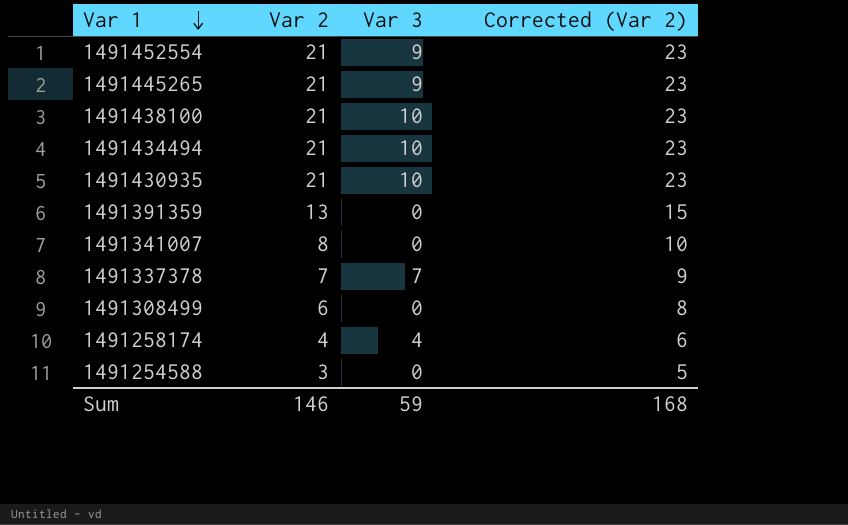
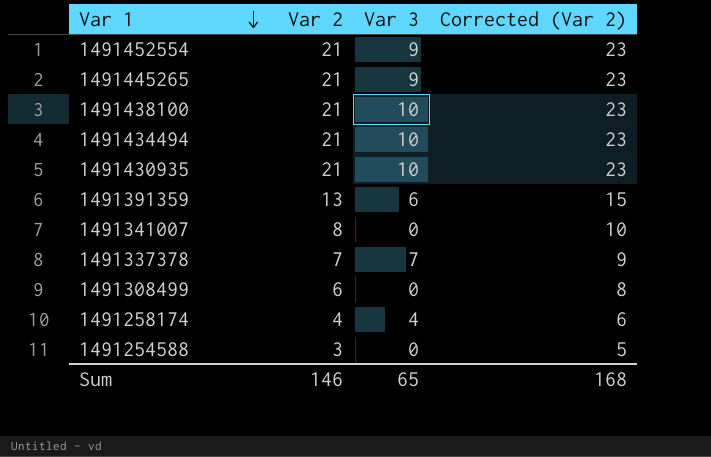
1491391359 | Var 3: 0 -> 6
Sum | Var 3: 59 -> 65

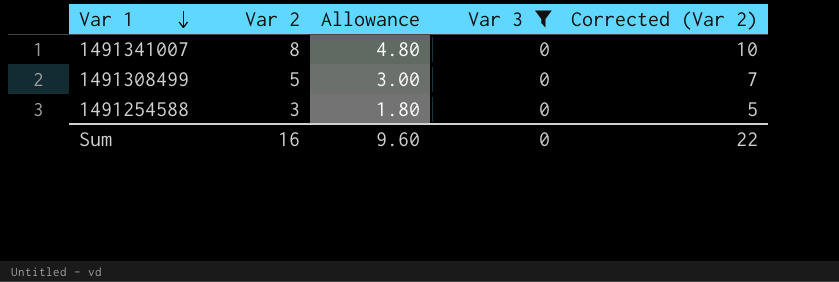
filter: none -> Var 3 = 0
column Allowance | formula: none -> [Var 2] * 0.6
1491308499 | Var 2: 6 -> 5
1491308499 | Corrected (Var 2): 8 -> 7
Sum | Var 2: 146 -> 16
Sum | Var 3: 65 -> 0
Sum | Corrected (Var 2): 168 -> 22

